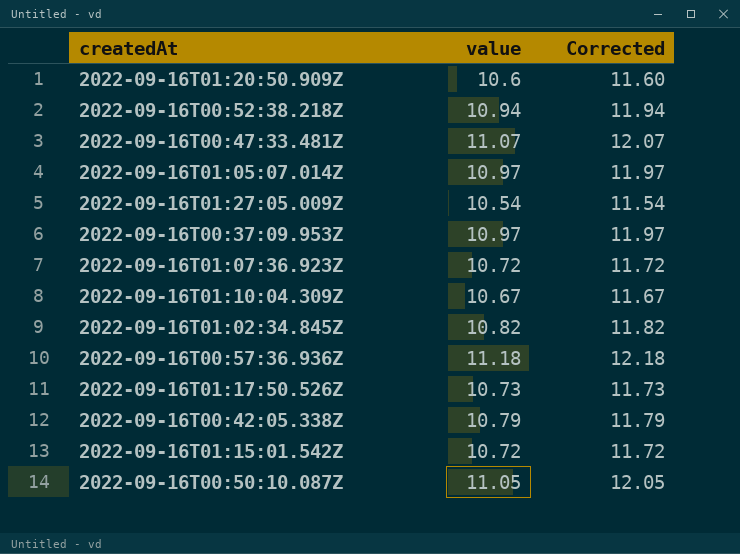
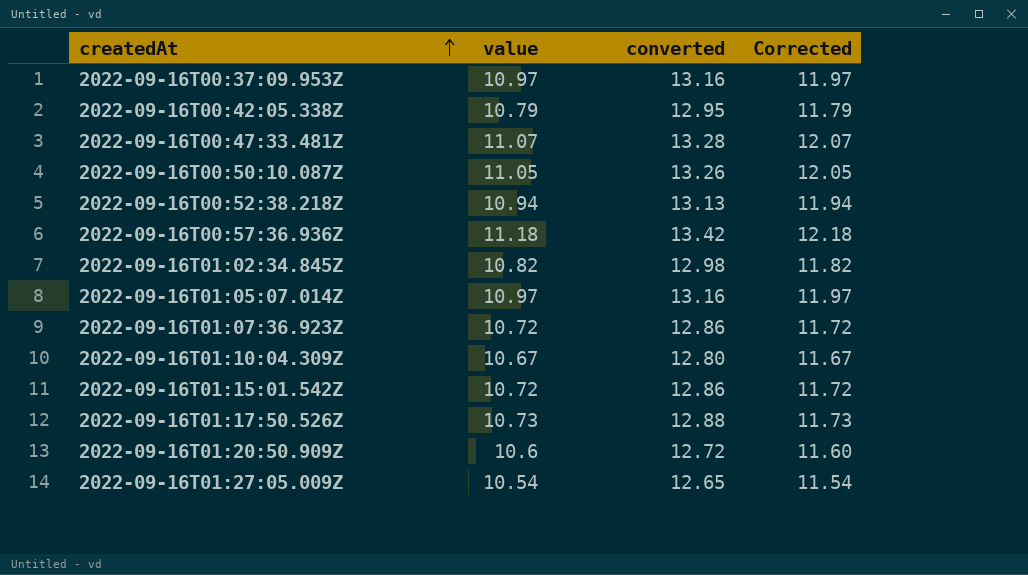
row order: none -> createdAt ascending
column converted | formula: none -> [value] * 1.2

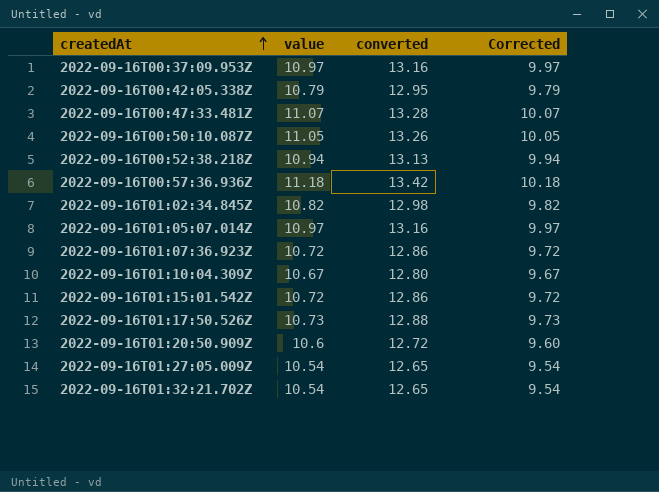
column Corrected | formula: [value] + 1 -> [value] - 1
row 2022-09-16T01:32:21.702Z: none -> 10.54 | 12.65 | 9.54

